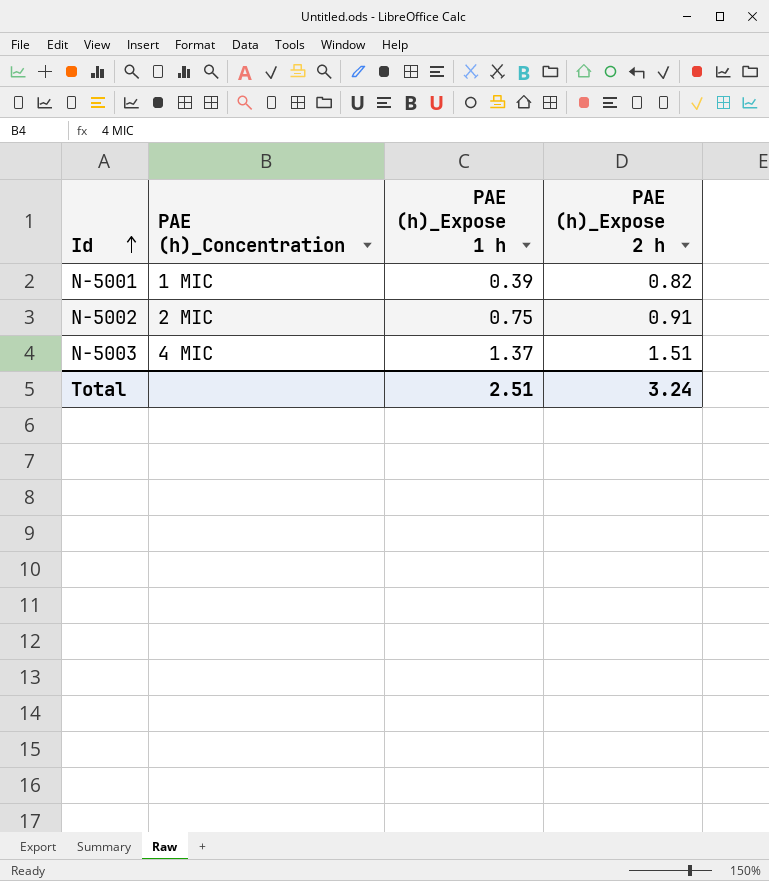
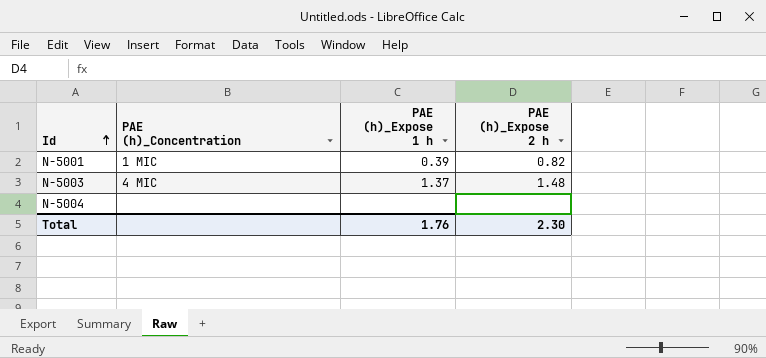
row N-5002: 2 MIC | 0.75 | 0.91 -> none
N-5003 | PAE (h)_Expose 2 h: 1.51 -> 1.48
row N-5004: none -> none | none | none
Total | PAE (h)_Expose 1 h: 2.51 -> 1.76
Total | PAE (h)_Expose 2 h: 3.24 -> 2.30

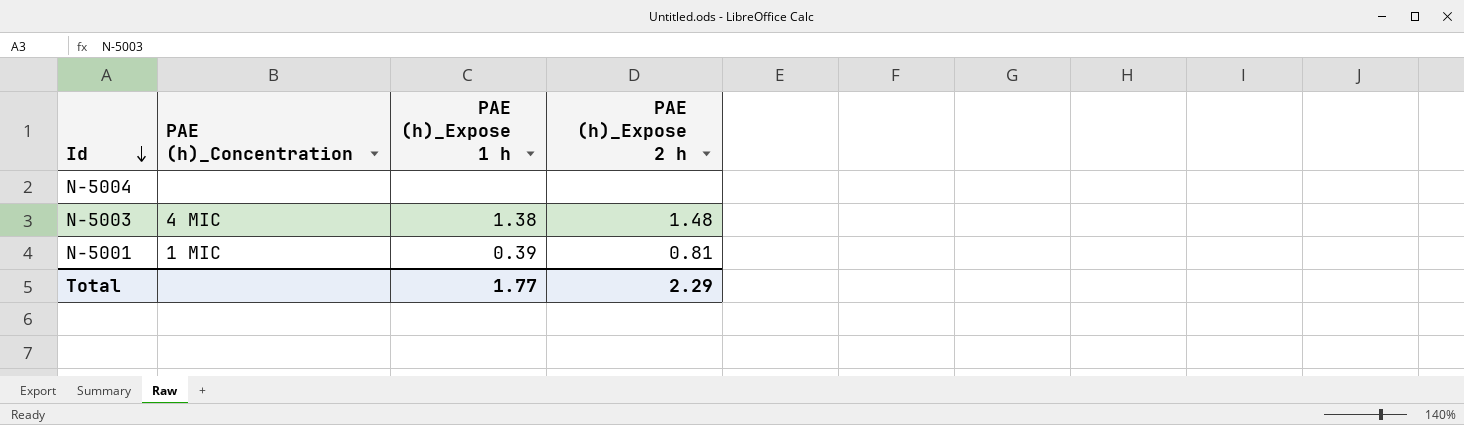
row order: Id ascending -> Id descending
N-5003 | PAE (h)_Expose 1 h: 1.37 -> 1.38
N-5001 | PAE (h)_Expose 2 h: 0.82 -> 0.81
Total | PAE (h)_Expose 1 h: 1.76 -> 1.77
Total | PAE (h)_Expose 2 h: 2.30 -> 2.29

